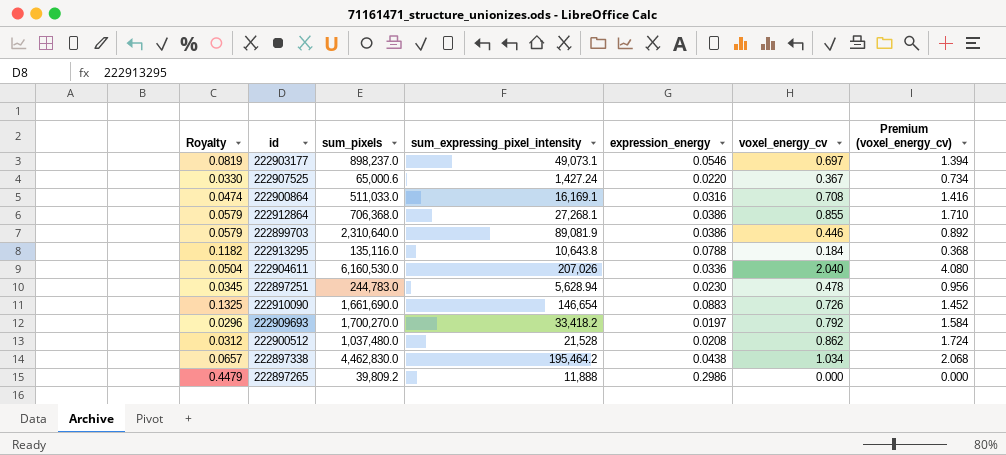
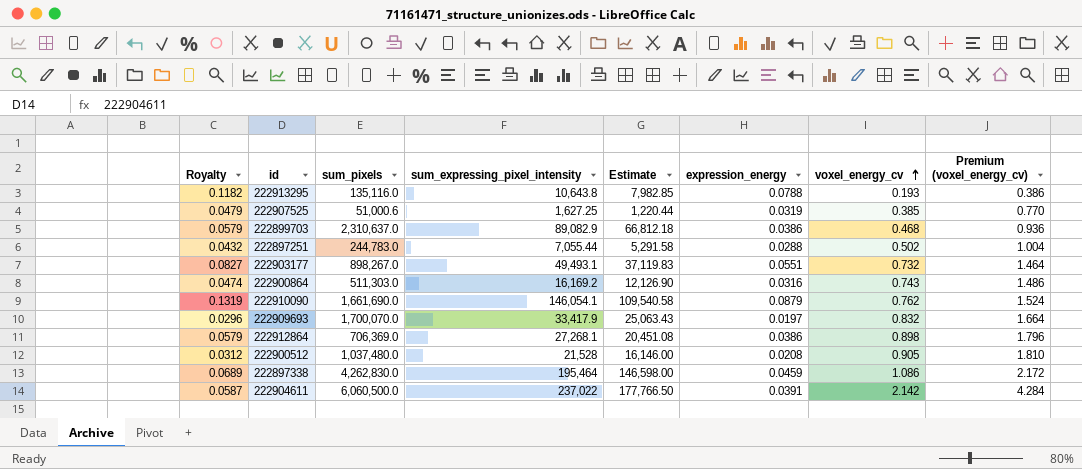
row order: none -> voxel_energy_cv ascending
column Estimate | formula: none -> [sum_expressing_pixel_intensity] * 0.75
row 222897265: 0.4479 | 39,809.2 | 11,888 | 0.2986 | 0.000 | 0.000 -> none
222913295 | voxel_energy_cv: 0.184 -> 0.193
222913295 | Premium (voxel_energy_cv): 0.368 -> 0.386
222907525 | Royalty: 0.0330 -> 0.0479
222907525 | sum_pixels: 65,000.6 -> 51,000.6
222907525 | sum_expressing_pixel_intensity: 1,427.24 -> 1,627.25
222907525 | expression_energy: 0.0220 -> 0.0319
222907525 | voxel_energy_cv: 0.367 -> 0.385
222907525 | Premium (voxel_energy_cv): 0.734 -> 0.770
222899703 | sum_pixels: 2,310,640.0 -> 2,310,637.0
222899703 | sum_expressing_pixel_intensity: 89,081.9 -> 89,082.9
222899703 | voxel_energy_cv: 0.446 -> 0.468
222899703 | Premium (voxel_energy_cv): 0.892 -> 0.936
222897251 | Royalty: 0.0345 -> 0.0432
222897251 | sum_expressing_pixel_intensity: 5,628.94 -> 7,055.44
222897251 | expression_energy: 0.0230 -> 0.0288
222897251 | voxel_energy_cv: 0.478 -> 0.502
222897251 | Premium (voxel_energy_cv): 0.956 -> 1.004
222903177 | Royalty: 0.0819 -> 0.0827
222903177 | sum_pixels: 898,237.0 -> 898,267.0
222903177 | sum_expressing_pixel_intensity: 49,073.1 -> 49,493.1
222903177 | expression_energy: 0.0546 -> 0.0551
222903177 | voxel_energy_cv: 0.697 -> 0.732
222903177 | Premium (voxel_energy_cv): 1.394 -> 1.464
222900864 | sum_pixels: 511,033.0 -> 511,303.0
222900864 | sum_expressing_pixel_intensity: 16,169.1 -> 16,169.2
222900864 | voxel_energy_cv: 0.708 -> 0.743
222900864 | Premium (voxel_energy_cv): 1.416 -> 1.486
222910090 | Royalty: 0.1325 -> 0.1319
222910090 | sum_expressing_pixel_intensity: 146,654 -> 146,054.1
222910090 | expression_energy: 0.0883 -> 0.0879
222910090 | voxel_energy_cv: 0.726 -> 0.762
222910090 | Premium (voxel_energy_cv): 1.452 -> 1.524
222909693 | sum_pixels: 1,700,270.0 -> 1,700,070.0
222909693 | sum_expressing_pixel_intensity: 33,418.2 -> 33,417.9
222909693 | voxel_energy_cv: 0.792 -> 0.832
222909693 | Premium (voxel_energy_cv): 1.584 -> 1.664
222912864 | sum_pixels: 706,368.0 -> 706,369.0
222912864 | voxel_energy_cv: 0.855 -> 0.898
222912864 | Premium (voxel_energy_cv): 1.710 -> 1.796
222900512 | voxel_energy_cv: 0.862 -> 0.905
222900512 | Premium (voxel_energy_cv): 1.724 -> 1.810
222897338 | Royalty: 0.0657 -> 0.0689
222897338 | sum_pixels: 4,462,830.0 -> 4,262,830.0
222897338 | sum_expressing_pixel_intensity: 195,464.2 -> 195,464
222897338 | expression_energy: 0.0438 -> 0.0459
222897338 | voxel_energy_cv: 1.034 -> 1.086
222897338 | Premium (voxel_energy_cv): 2.068 -> 2.172
222904611 | Royalty: 0.0504 -> 0.0587
222904611 | sum_pixels: 6,160,530.0 -> 6,060,500.0
222904611 | sum_expressing_pixel_intensity: 207,026 -> 237,022
222904611 | expression_energy: 0.0336 -> 0.0391
222904611 | voxel_energy_cv: 2.040 -> 2.142
222904611 | Premium (voxel_energy_cv): 4.080 -> 4.284

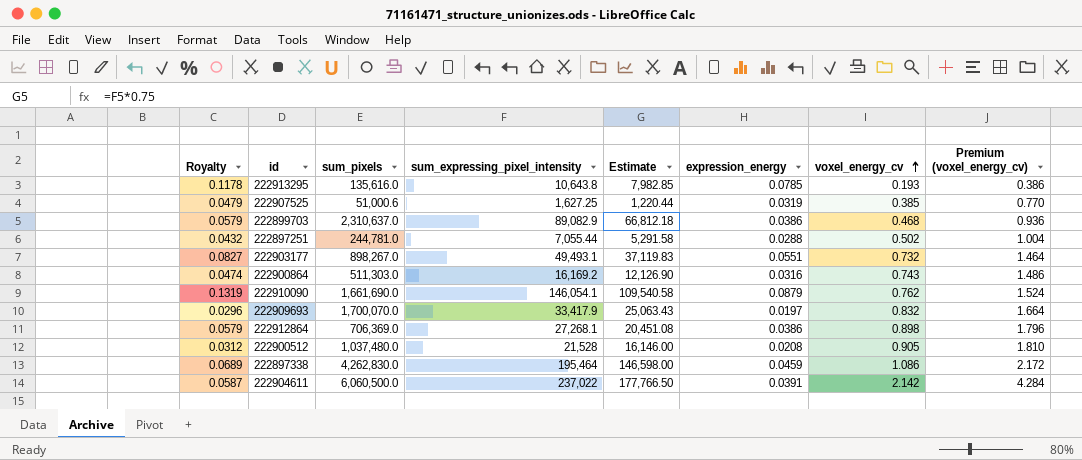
222913295 | Royalty: 0.1182 -> 0.1178
222913295 | sum_pixels: 135,116.0 -> 135,616.0
222913295 | expression_energy: 0.0788 -> 0.0785
222897251 | sum_pixels: 244,783.0 -> 244,781.0

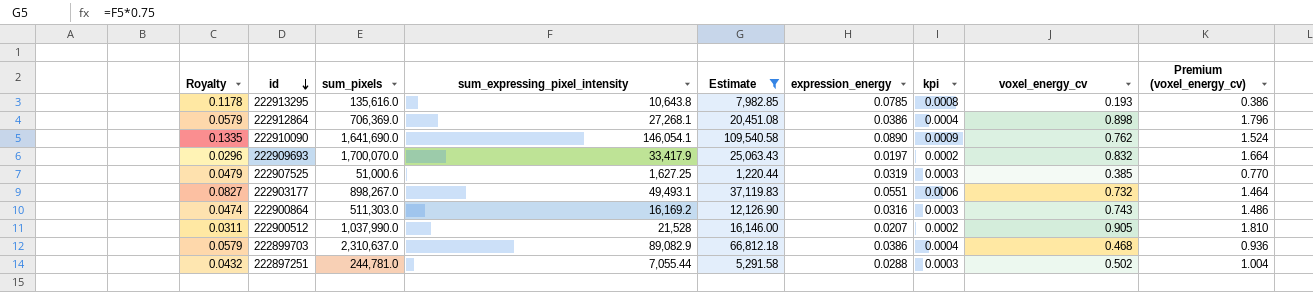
filter: none -> Estimate <= 109,540.58
row order: voxel_energy_cv ascending -> id descending
column kpi | formula: none -> [expression_energy] * 0.01
222910090 | Royalty: 0.1319 -> 0.1335
222910090 | sum_pixels: 1,661,690.0 -> 1,641,690.0
222910090 | expression_energy: 0.0879 -> 0.0890
222900512 | Royalty: 0.0312 -> 0.0311
222900512 | sum_pixels: 1,037,480.0 -> 1,037,990.0
222900512 | expression_energy: 0.0208 -> 0.0207

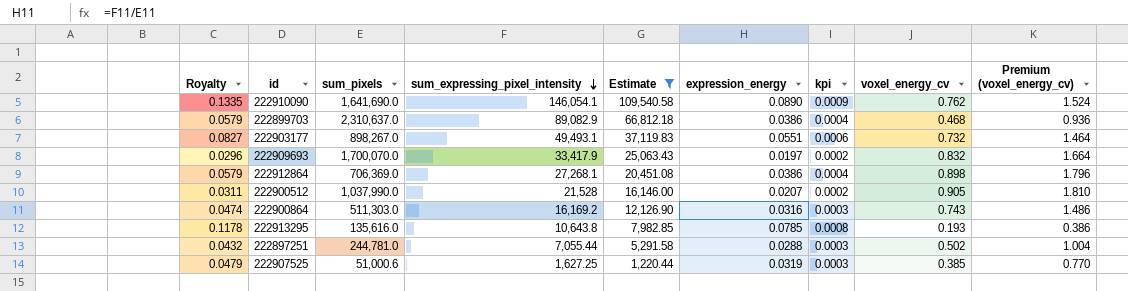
row order: id descending -> sum_expressing_pixel_intensity descending

